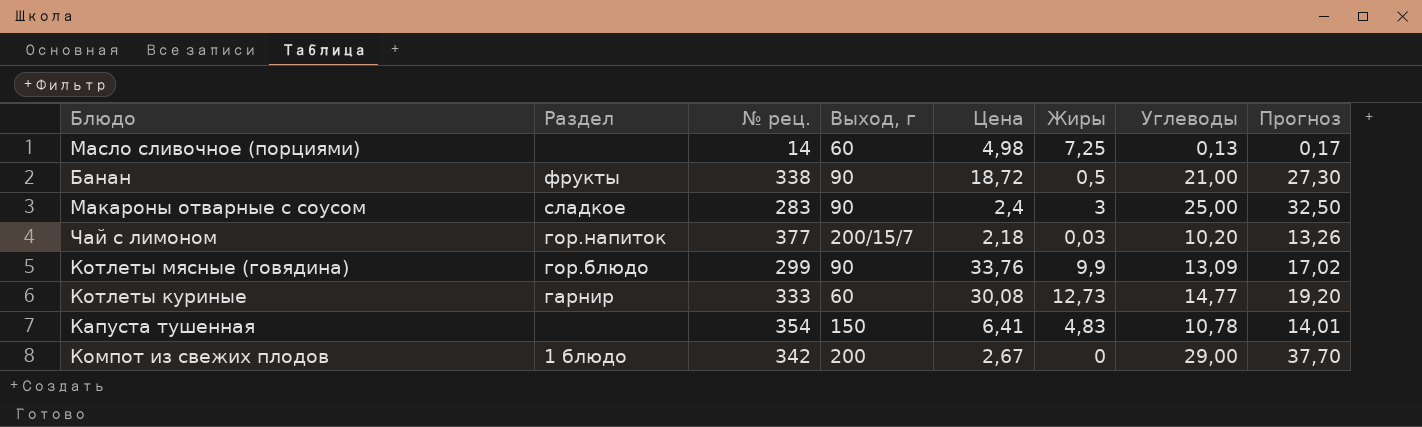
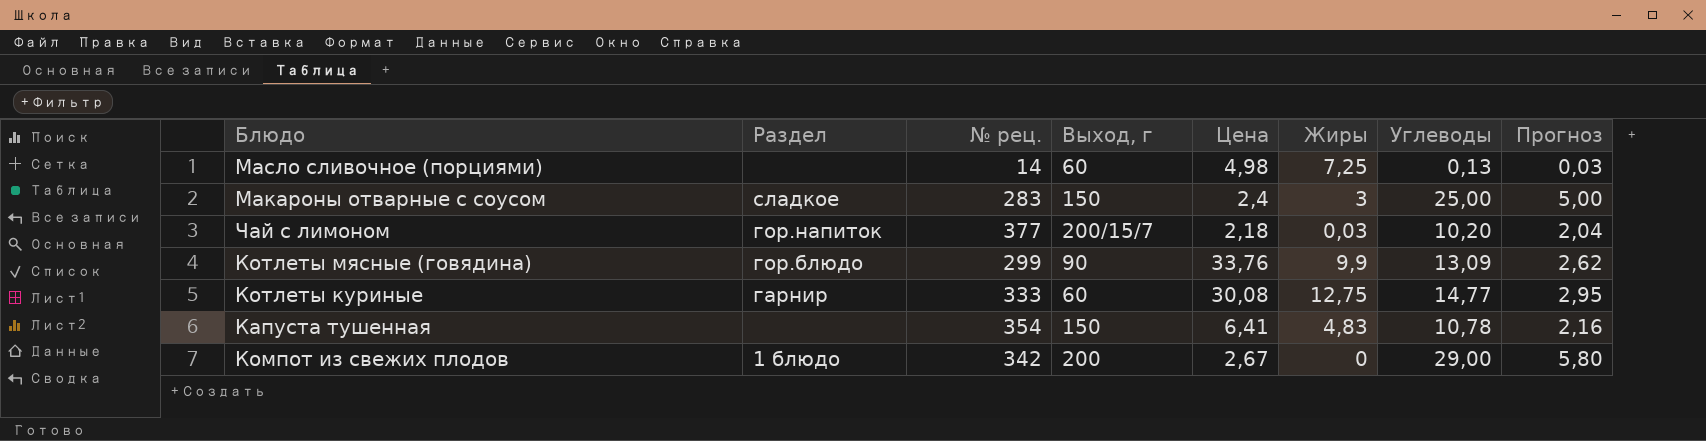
column Прогноз | formula: [Углеводы] * 1,3 -> [Углеводы] * 0,2
row Банан: фрукты | 338 | 90 | 18,72 | 0,5 | 21,00 | 27,30 -> none
Макароны отварные с соусом | Выход, г: 90 -> 150
Котлеты куриные | Жиры: 12,73 -> 12,75

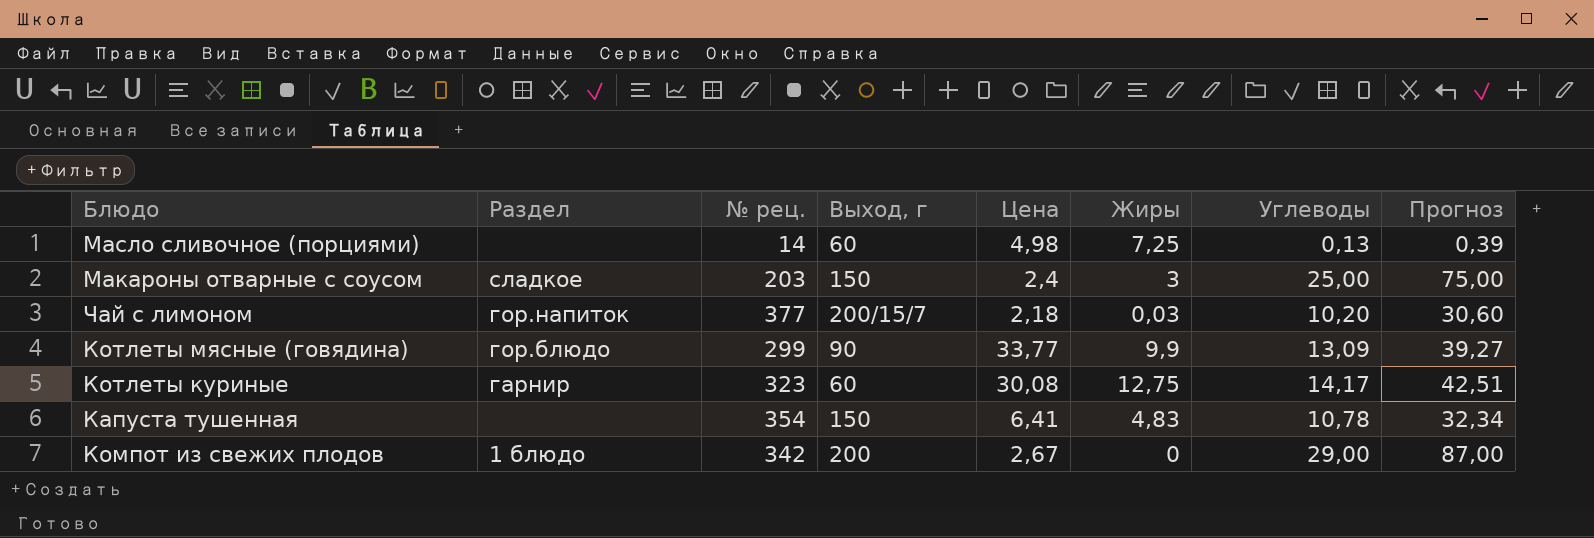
column Прогноз | formula: [Углеводы] * 0,2 -> [Углеводы] * 3
Макароны отварные с соусом | № рец.: 283 -> 203
Котлеты мясные (говядина) | Цена: 33,76 -> 33,77
Котлеты куриные | № рец.: 333 -> 323
Котлеты куриные | Углеводы: 14,77 -> 14,17

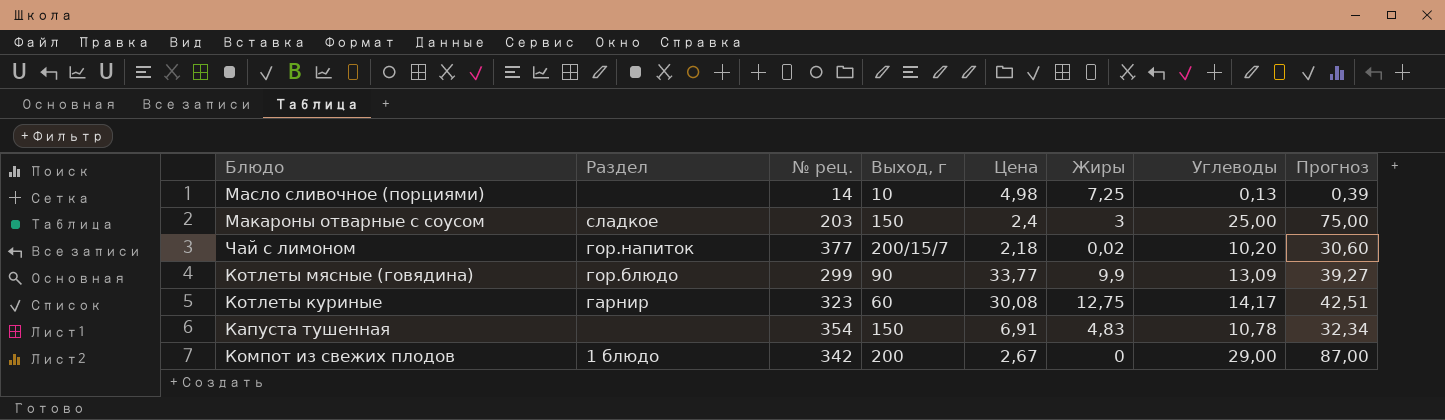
Масло сливочное (порциями) | Выход, г: 60 -> 10
Чай с лимоном | Жиры: 0,03 -> 0,02
Капуста тушенная | Цена: 6,41 -> 6,91

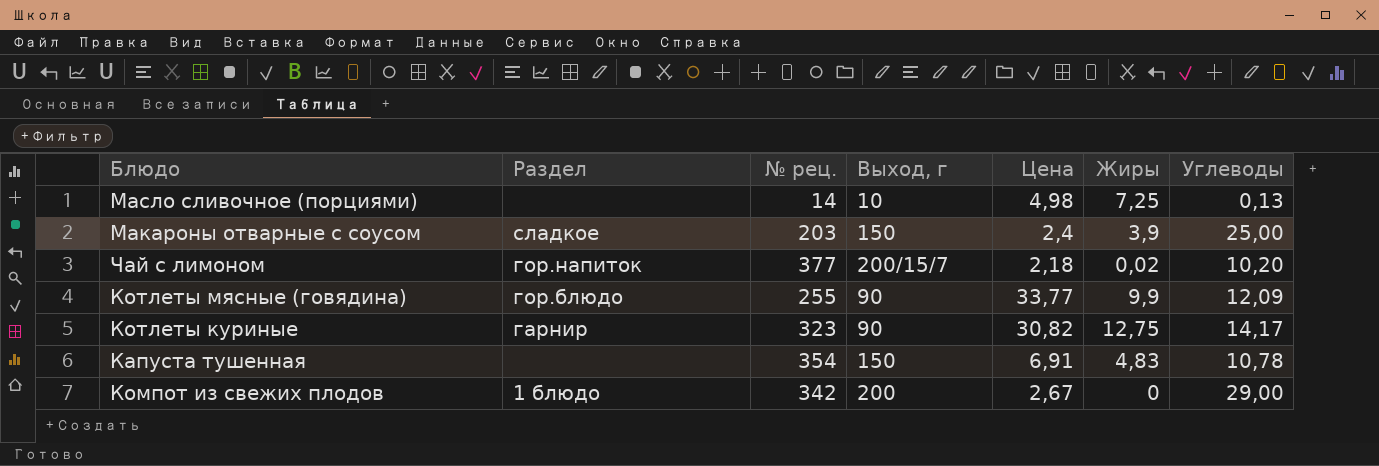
column Прогноз | formula: [Углеводы] * 3 -> none
Макароны отварные с соусом | Жиры: 3 -> 3,9
Котлеты мясные (говядина) | № рец.: 299 -> 255
Котлеты мясные (говядина) | Углеводы: 13,09 -> 12,09
Котлеты куриные | Выход, г: 60 -> 90
Котлеты куриные | Цена: 30,08 -> 30,82

